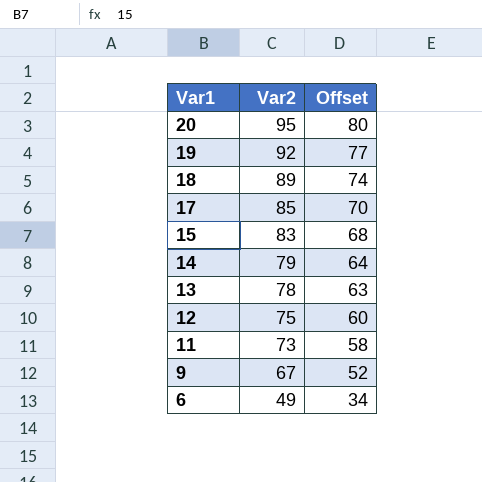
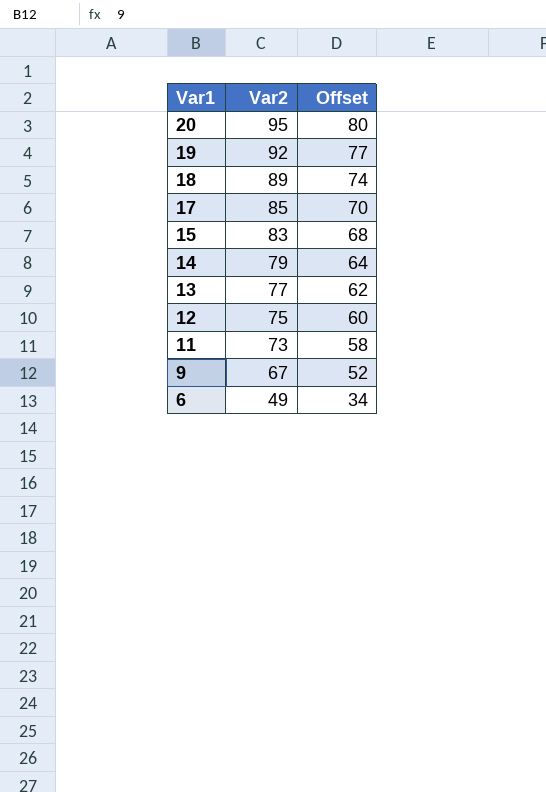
13 | Var2: 78 -> 77
13 | Offset: 63 -> 62

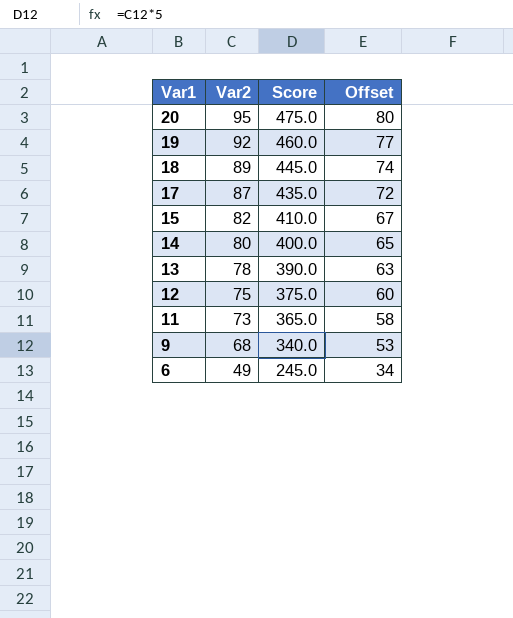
column Score | formula: none -> [Var2] * 5
17 | Var2: 85 -> 87
17 | Offset: 70 -> 72
15 | Var2: 83 -> 82
15 | Offset: 68 -> 67
14 | Var2: 79 -> 80
14 | Offset: 64 -> 65
13 | Var2: 77 -> 78
13 | Offset: 62 -> 63
9 | Var2: 67 -> 68
9 | Offset: 52 -> 53

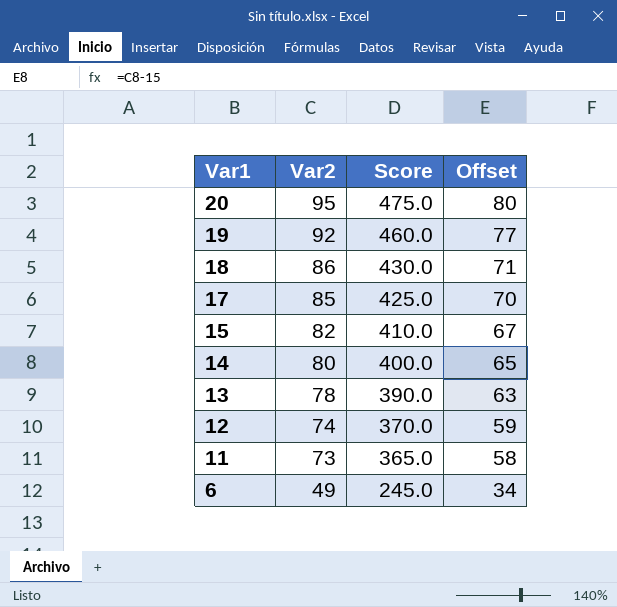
row 9: 68 | 340.0 | 53 -> none
18 | Var2: 89 -> 86
18 | Score: 445.0 -> 430.0
18 | Offset: 74 -> 71
17 | Var2: 87 -> 85
17 | Score: 435.0 -> 425.0
17 | Offset: 72 -> 70
12 | Var2: 75 -> 74
12 | Score: 375.0 -> 370.0
12 | Offset: 60 -> 59

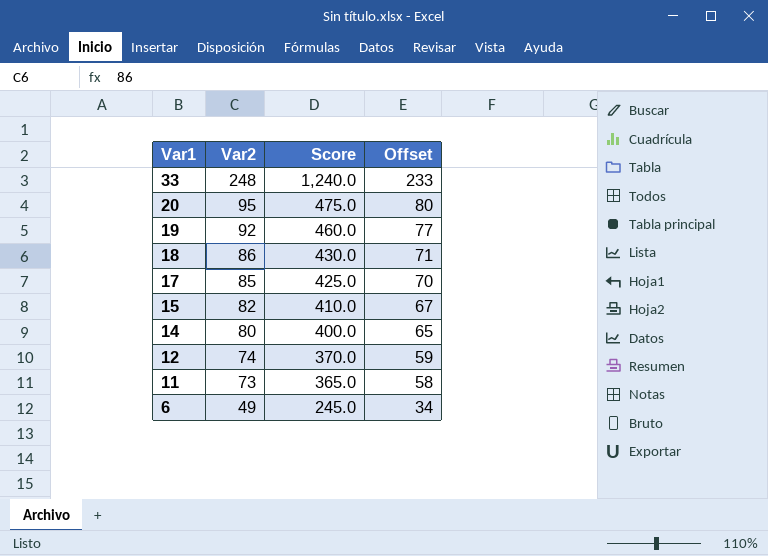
row 13: 78 | 390.0 | 63 -> none
row 33: none -> 248 | 1,240.0 | 233

